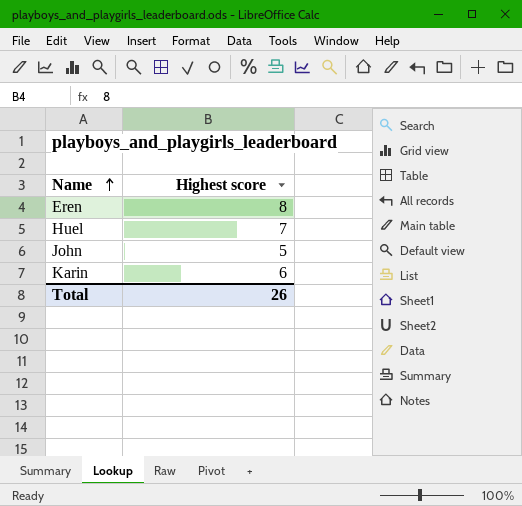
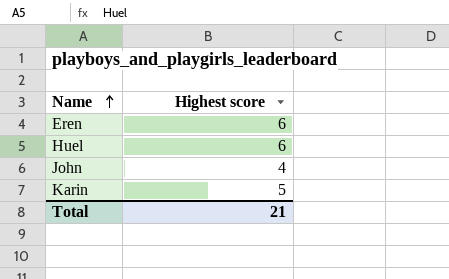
Eren | Highest score: 8 -> 6
Huel | Highest score: 7 -> 6
John | Highest score: 5 -> 4
Karin | Highest score: 6 -> 5
Total | Highest score: 26 -> 21

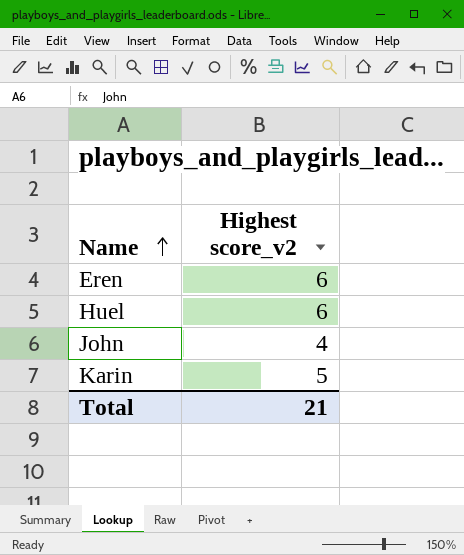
column name: Highest score -> Highest score_v2

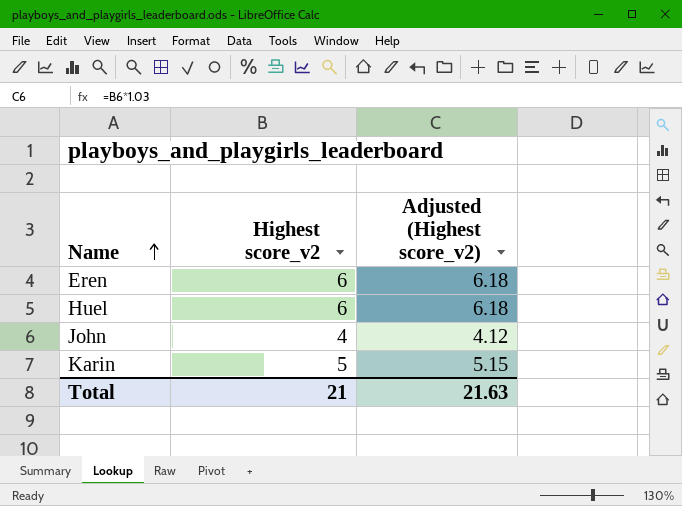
column Adjusted (Highest score_v2) | formula: none -> [Highest score_v2] * 1.03

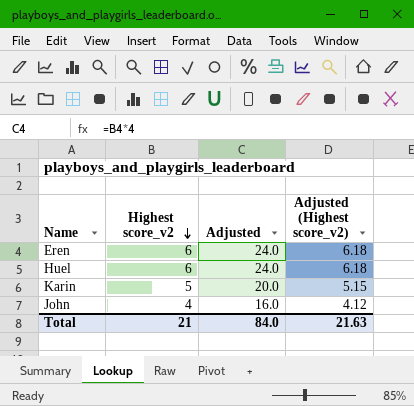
row order: Name ascending -> Highest score_v2 descending
column Adjusted | formula: none -> [Highest score_v2] * 4

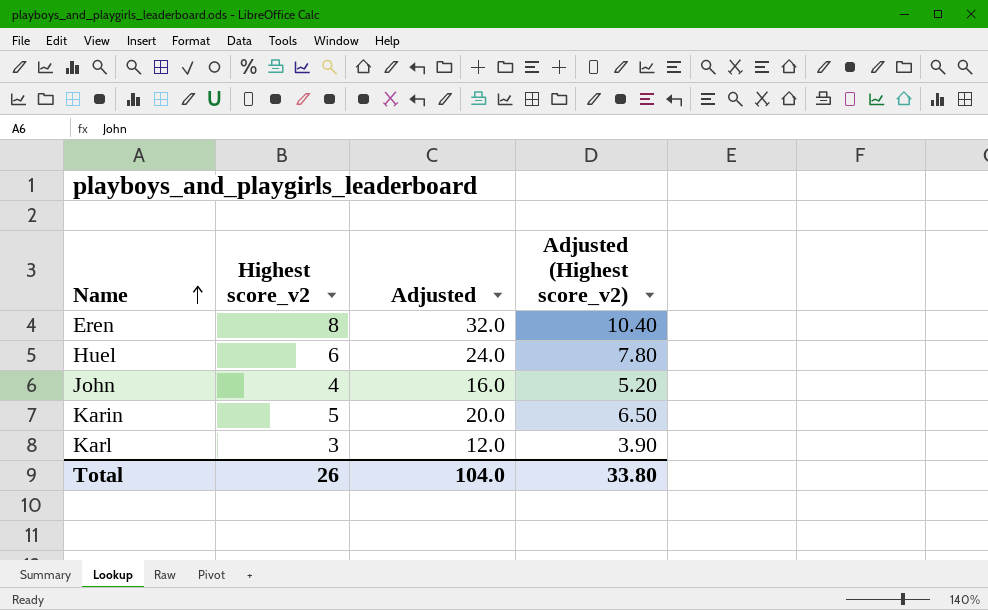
row order: Highest score_v2 descending -> Name ascending
column Adjusted (Highest score_v2) | formula: [Highest score_v2] * 1.03 -> [Highest score_v2] * 1.3
Eren | Highest score_v2: 6 -> 8
Eren | Adjusted: 24.0 -> 32.0
row Karl: none -> 3 | 12.0 | 3.90
Total | Highest score_v2: 21 -> 26
Total | Adjusted: 84.0 -> 104.0
Total | Adjusted (Highest score_v2): 21.63 -> 33.80

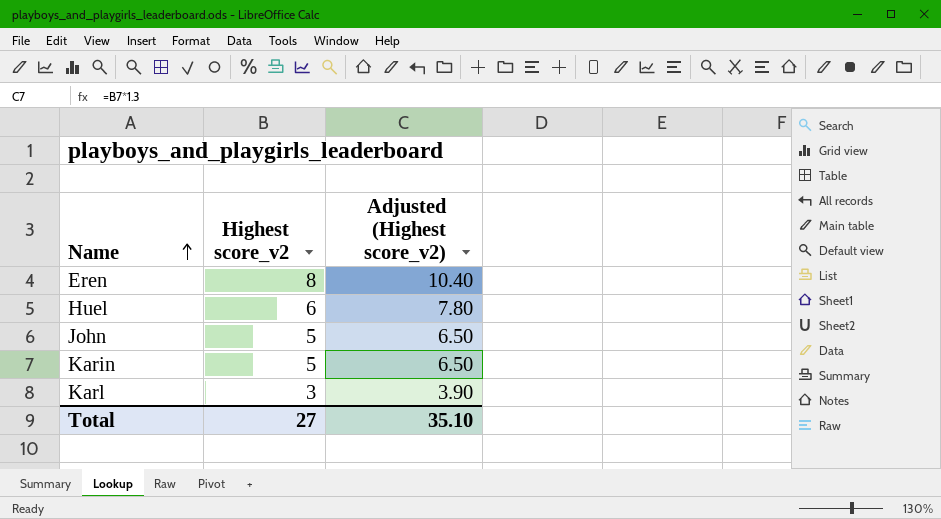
column Adjusted | formula: [Highest score_v2] * 4 -> none
John | Highest score_v2: 4 -> 5
John | Adjusted (Highest score_v2): 5.20 -> 6.50
Total | Highest score_v2: 26 -> 27
Total | Adjusted (Highest score_v2): 33.80 -> 35.10

